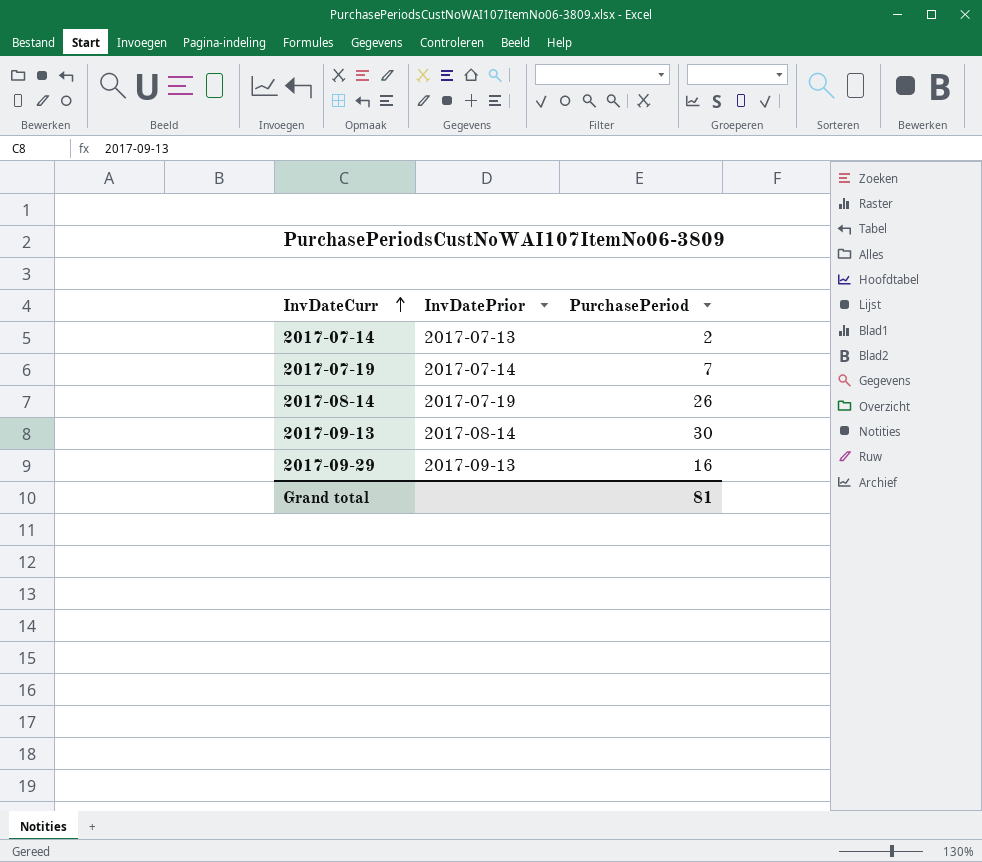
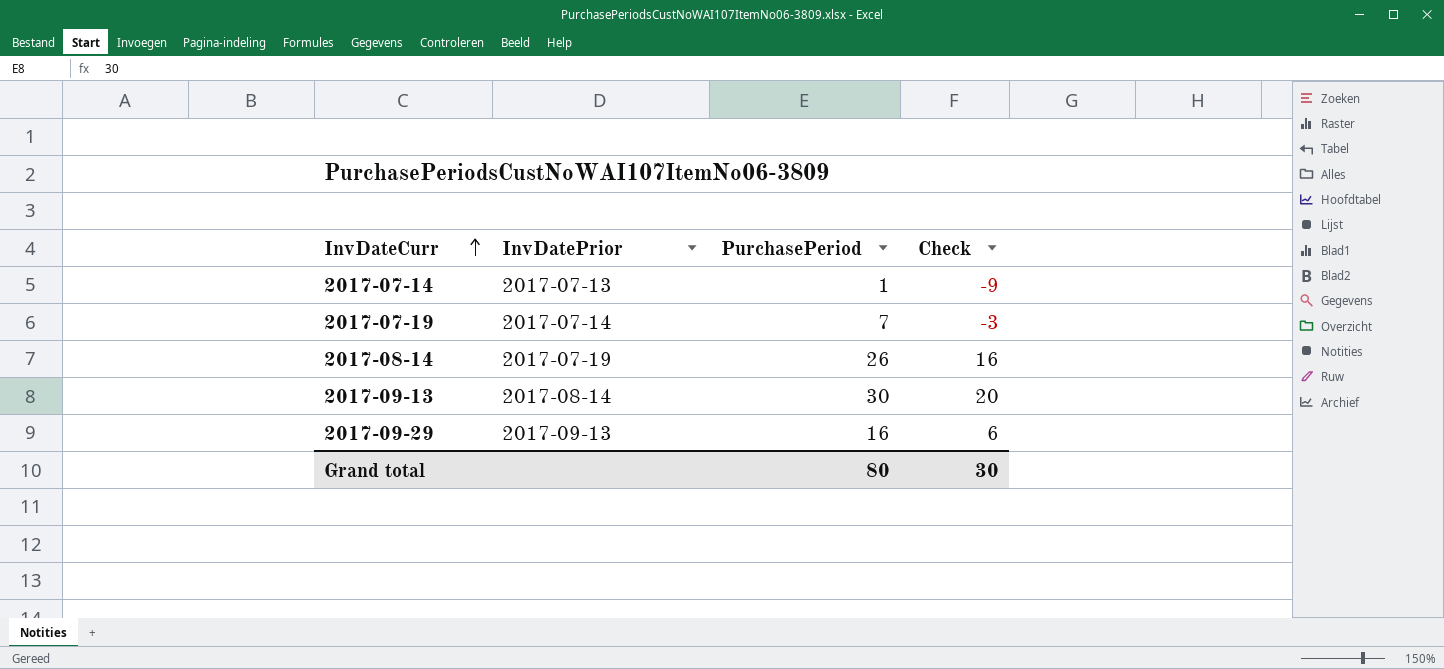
column Check | formula: none -> [PurchasePeriod] - 10
2017-07-14 | PurchasePeriod: 2 -> 1
Grand total | PurchasePeriod: 81 -> 80

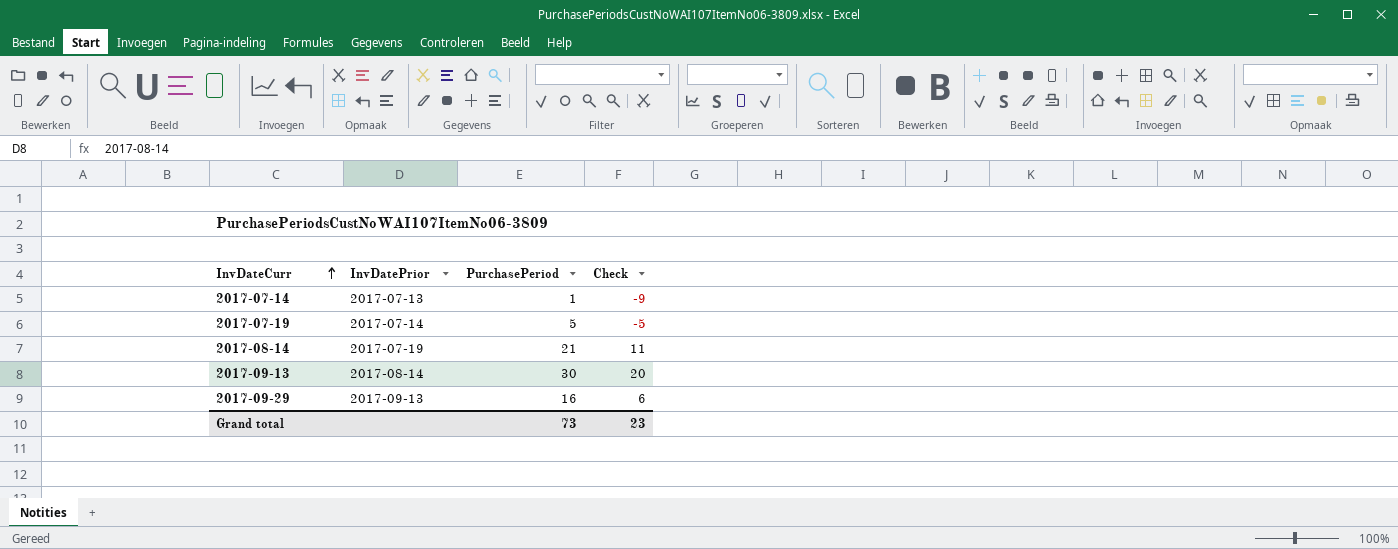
2017-07-19 | PurchasePeriod: 7 -> 5
2017-07-19 | Check: -3 -> -5
2017-08-14 | PurchasePeriod: 26 -> 21
2017-08-14 | Check: 16 -> 11
Grand total | PurchasePeriod: 80 -> 73
Grand total | Check: 30 -> 23

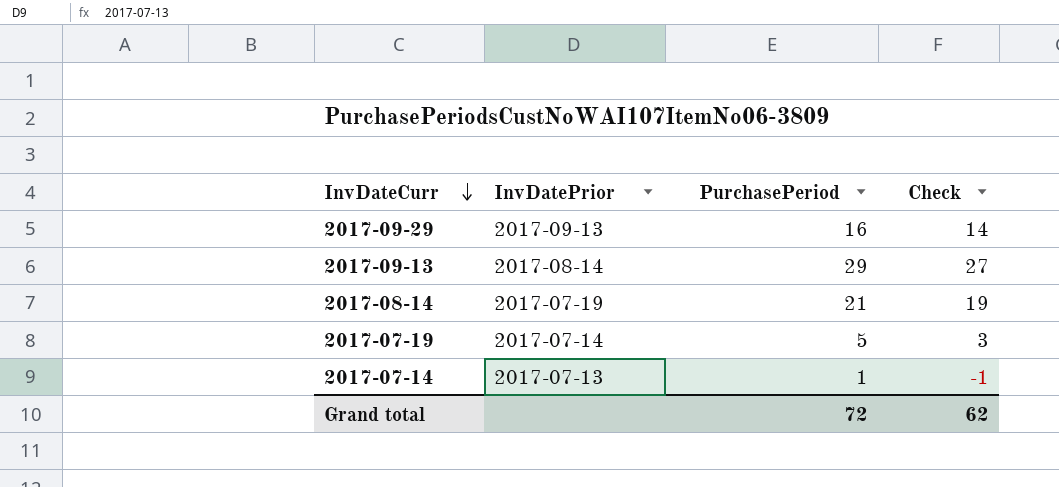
row order: InvDateCurr ascending -> InvDateCurr descending
column Check | formula: [PurchasePeriod] - 10 -> [PurchasePeriod] - 2
2017-09-13 | PurchasePeriod: 30 -> 29
Grand total | PurchasePeriod: 73 -> 72
Grand total | Check: 23 -> 62

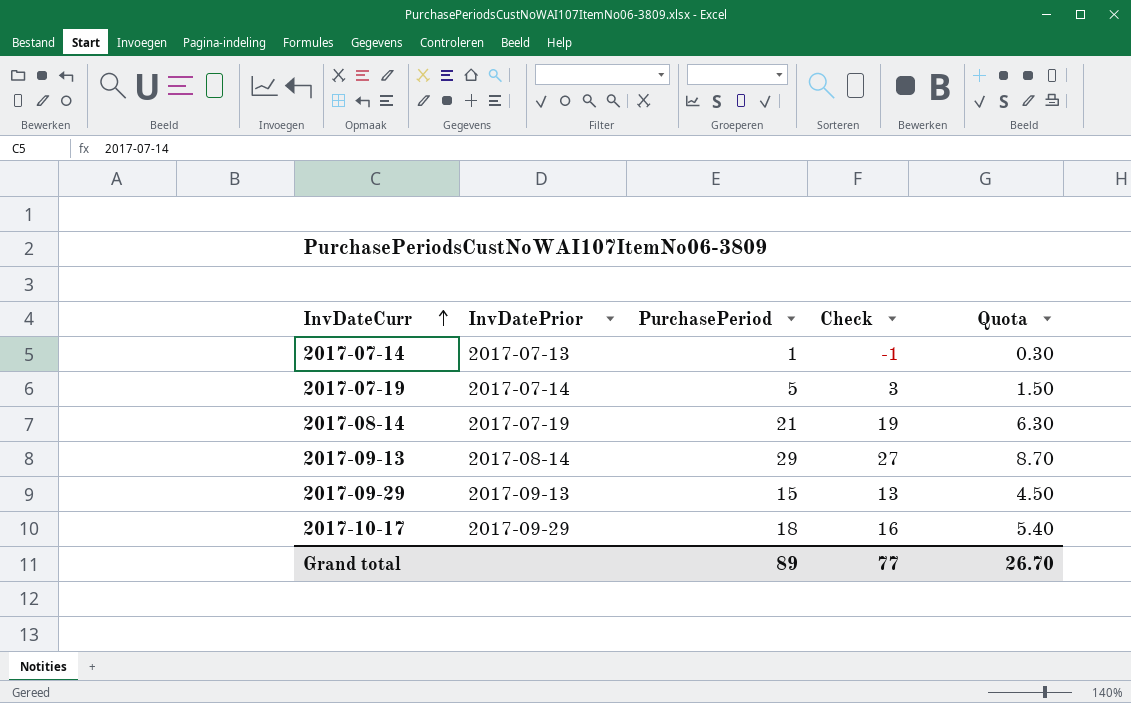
row order: InvDateCurr descending -> InvDateCurr ascending
column Quota | formula: none -> [PurchasePeriod] * 0.3
2017-09-29 | PurchasePeriod: 16 -> 15
2017-09-29 | Check: 14 -> 13
row 2017-10-17: none -> 2017-09-29 | 18 | 16 | 5.40
Grand total | PurchasePeriod: 72 -> 89
Grand total | Check: 62 -> 77

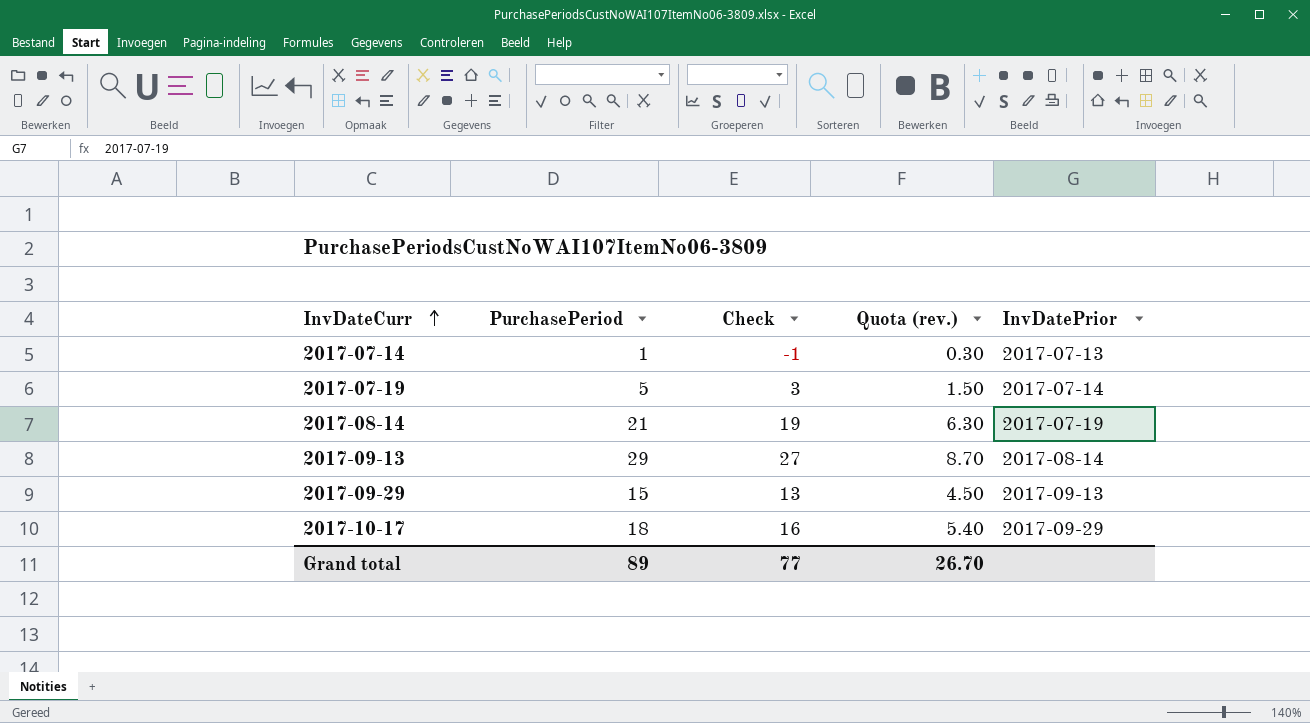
column name: Quota -> Quota (rev.)
column InvDatePrior | position: 2 -> 5

